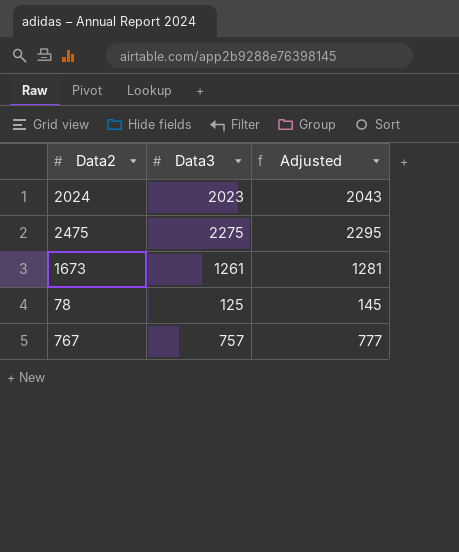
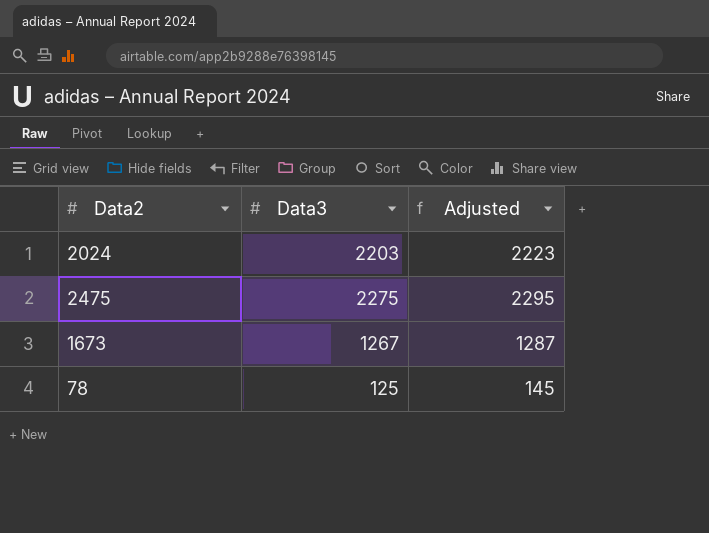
row 767: 757 | 777 -> none
2024 | Data3: 2023 -> 2203
2024 | Adjusted: 2043 -> 2223
1673 | Data3: 1261 -> 1267
1673 | Adjusted: 1281 -> 1287

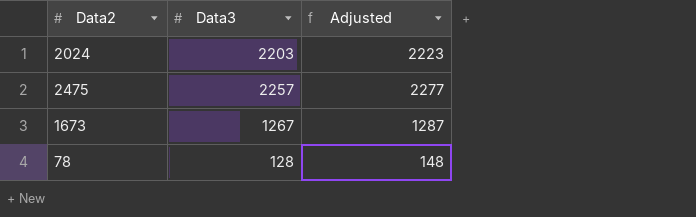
2475 | Data3: 2275 -> 2257
2475 | Adjusted: 2295 -> 2277
78 | Data3: 125 -> 128
78 | Adjusted: 145 -> 148

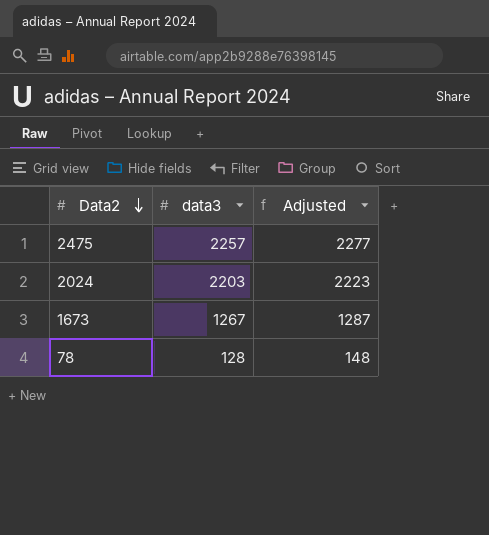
row order: none -> Data2 descending
column name: Data3 -> data3

